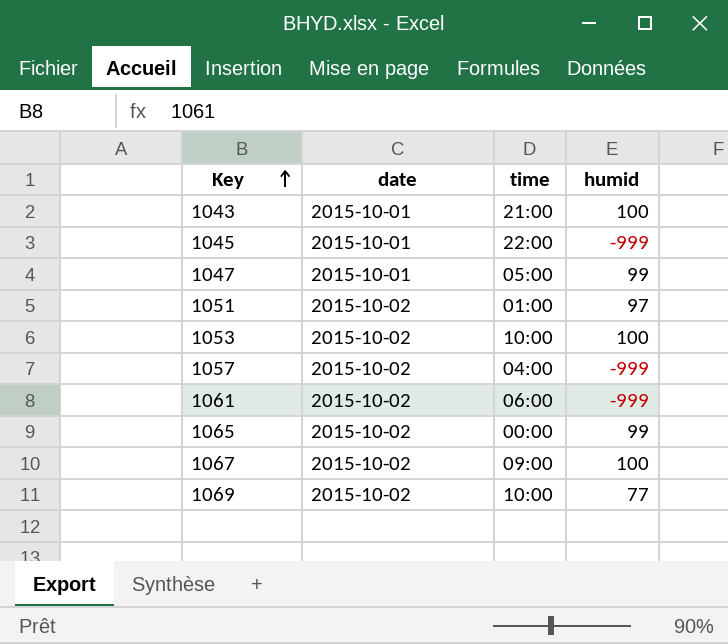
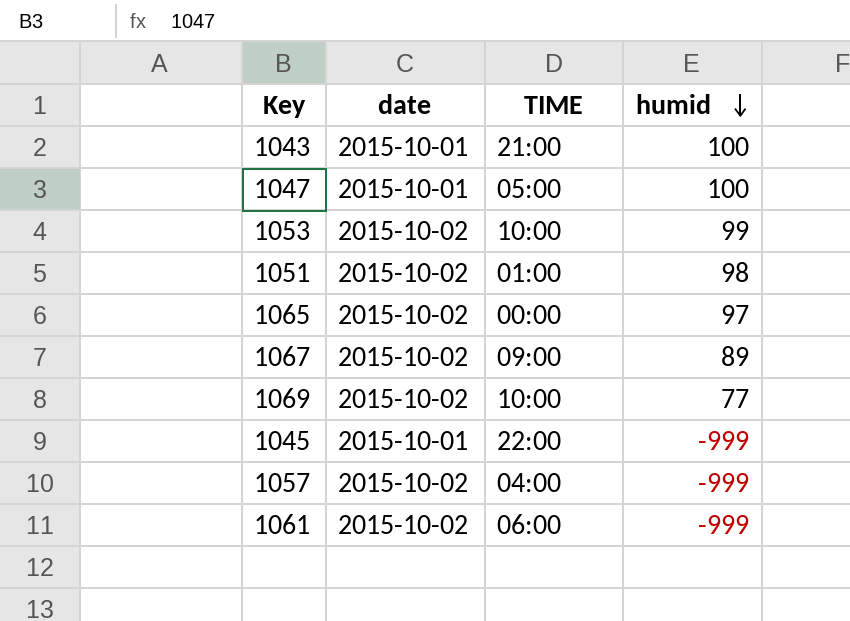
row order: Key ascending -> humid descending
column name: time -> TIME
1047 | humid: 99 -> 100
1053 | humid: 100 -> 99
1051 | humid: 97 -> 98
1065 | humid: 99 -> 97
1067 | humid: 100 -> 89

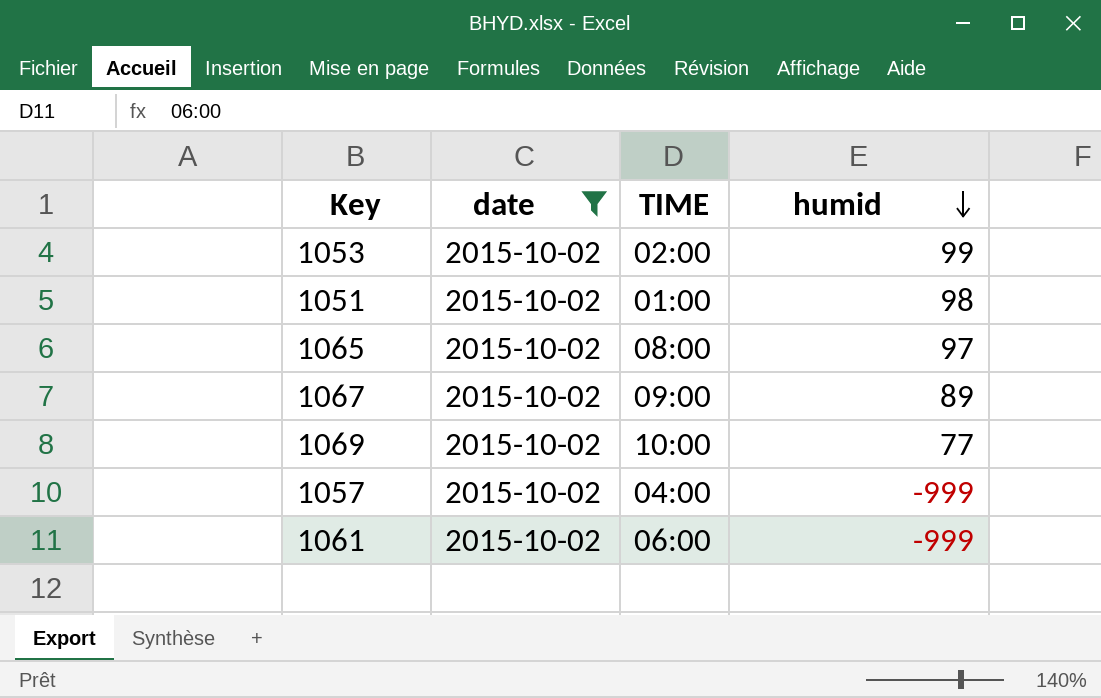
filter: none -> date = 2015-10-02
1053 | TIME: 10:00 -> 02:00
1065 | TIME: 00:00 -> 08:00

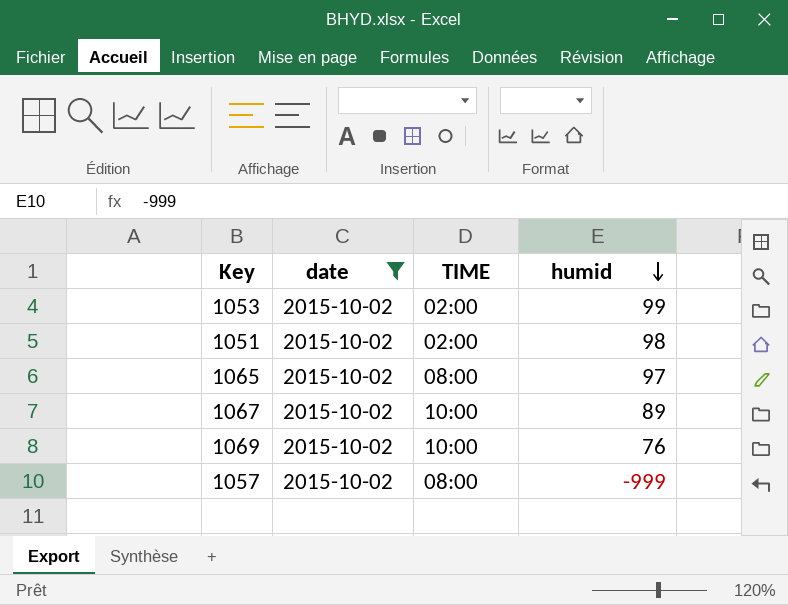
row 1061: 2015-10-02 | 06:00 | -999 -> none
1051 | TIME: 01:00 -> 02:00
1067 | TIME: 09:00 -> 10:00
1069 | humid: 77 -> 76
1057 | TIME: 04:00 -> 08:00

